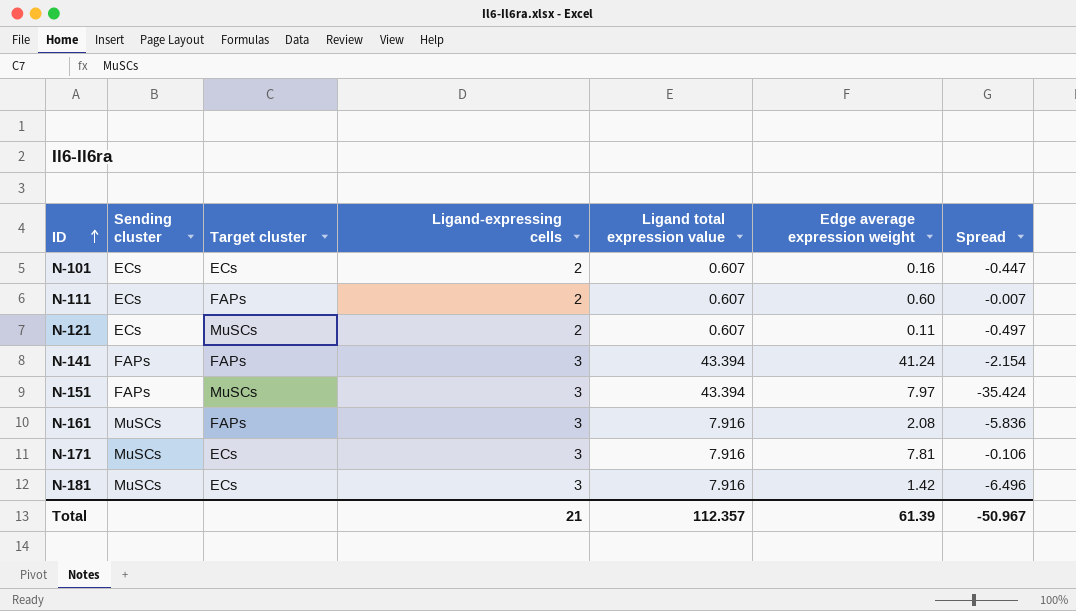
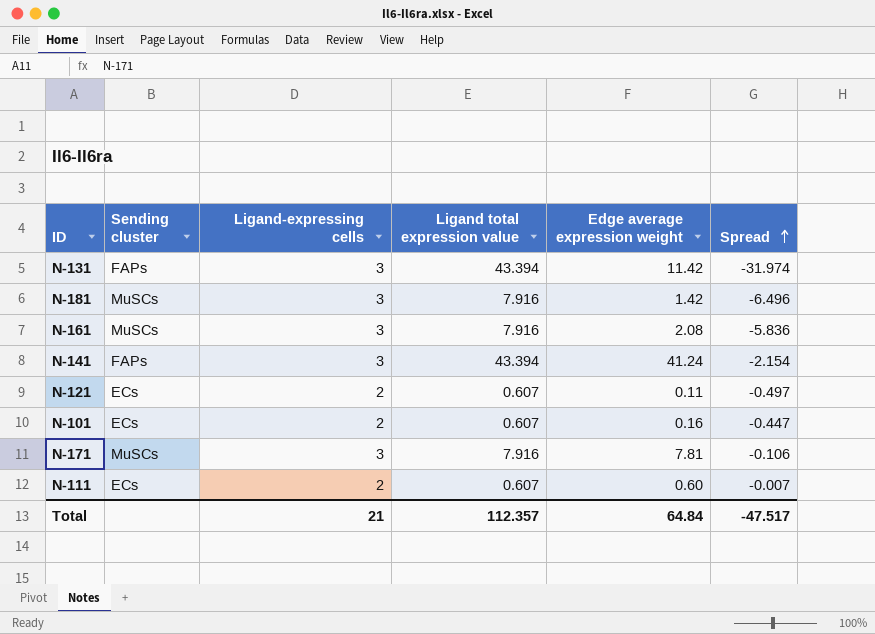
row order: ID ascending -> Spread ascending
column Target cluster | position: 3 -> none
row N-151: FAPs | MuSCs | 3 | 43.394 | 7.97 | -35.424 -> none
row N-131: none -> FAPs | 3 | 43.394 | 11.42 | -31.974
Total | Edge average expression weight: 61.39 -> 64.84
Total | Spread: -50.967 -> -47.517

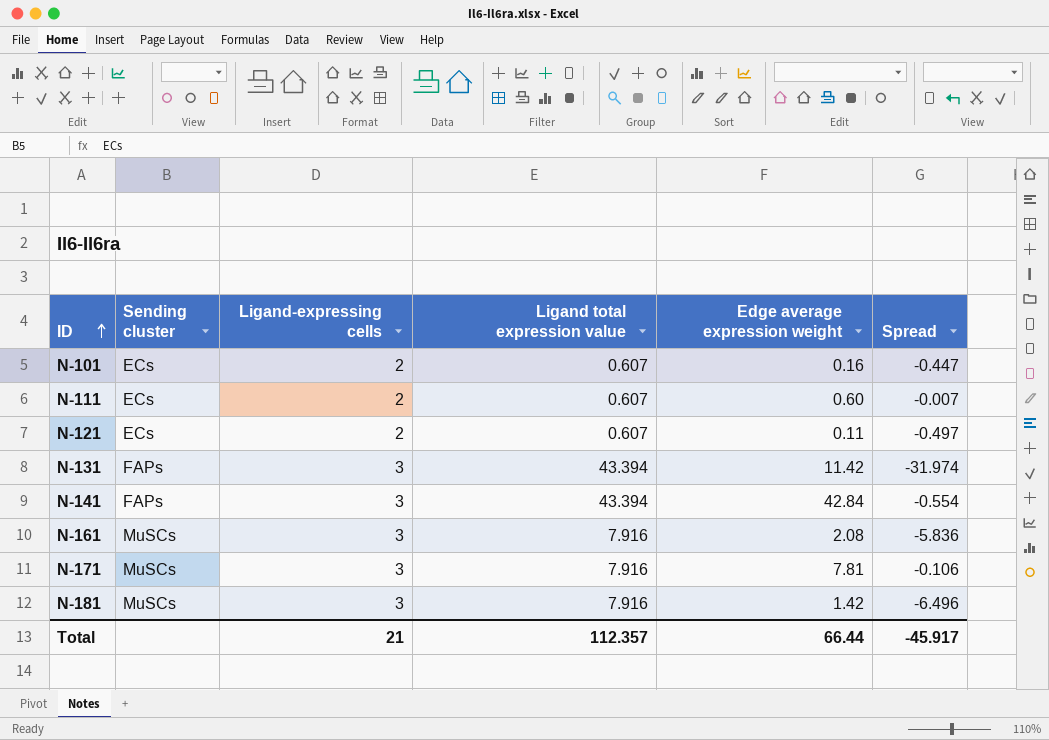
row order: Spread ascending -> ID ascending
N-141 | Edge average expression weight: 41.24 -> 42.84
N-141 | Spread: -2.154 -> -0.554
Total | Edge average expression weight: 64.84 -> 66.44
Total | Spread: -47.517 -> -45.917

